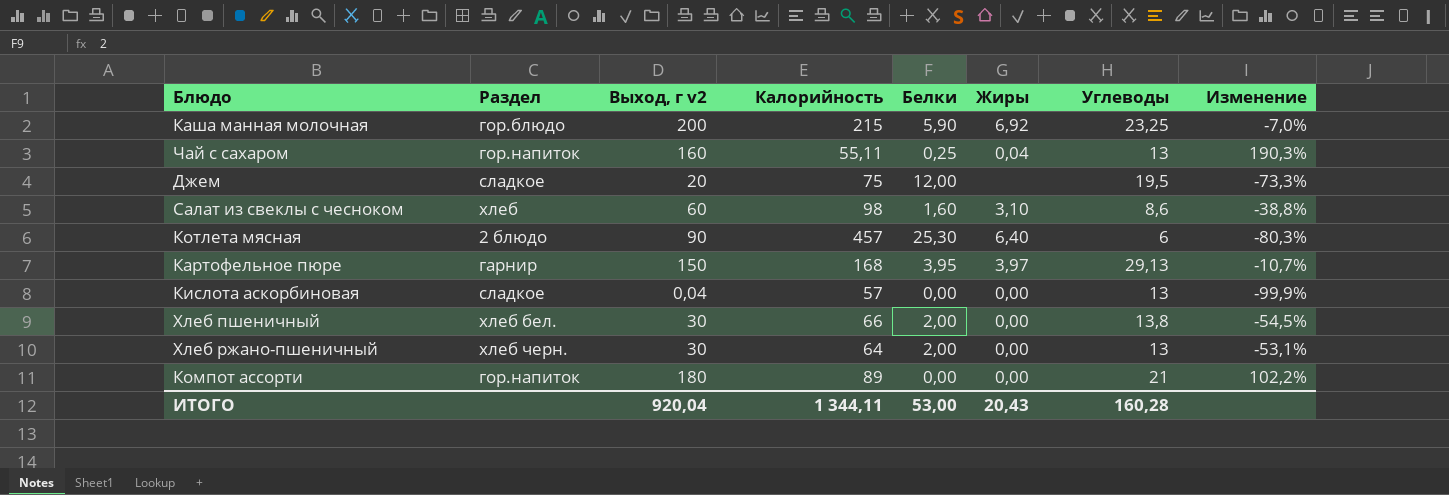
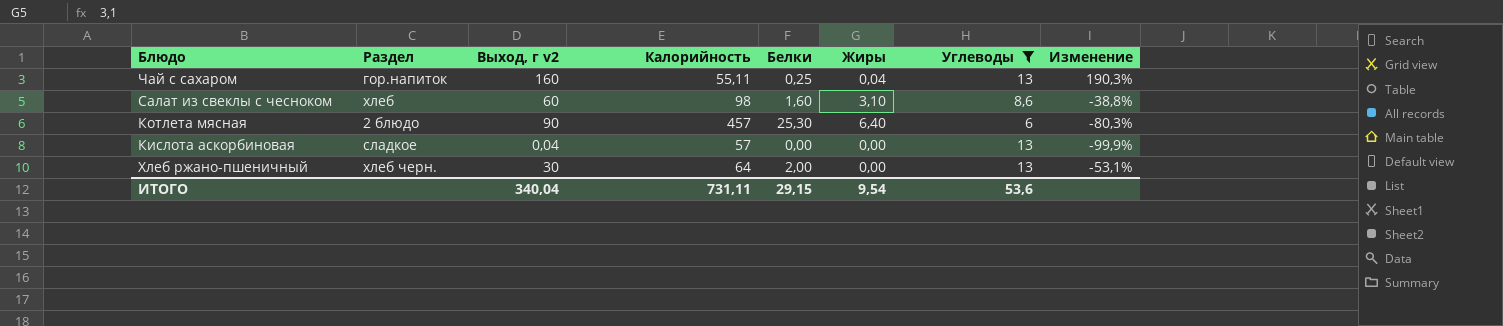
filter: none -> Углеводы <= 13
ИТОГО | Выход, г v2: 920,04 -> 340,04
ИТОГО | Калорийность: 1 344,11 -> 731,11
ИТОГО | Белки: 53,00 -> 29,15
ИТОГО | Жиры: 20,43 -> 9,54
ИТОГО | Углеводы: 160,28 -> 53,6

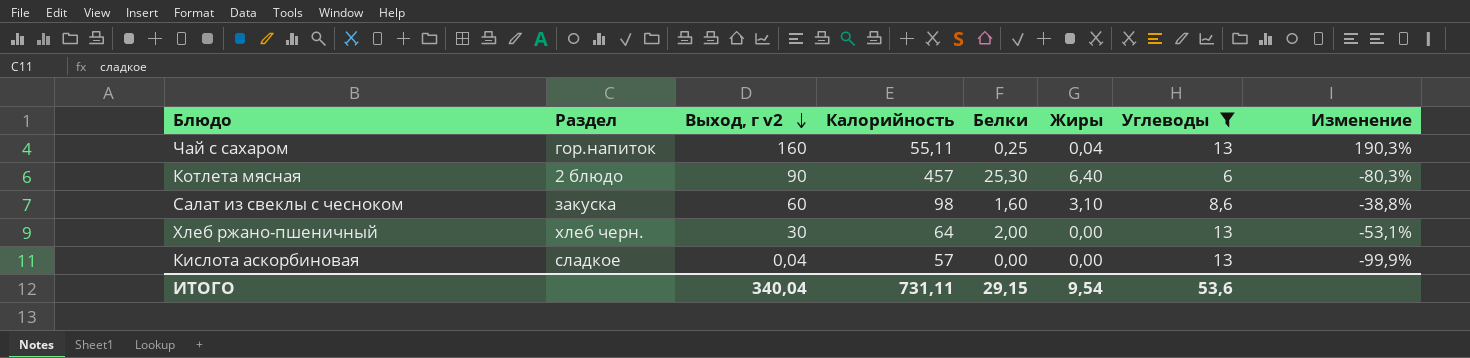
row order: none -> Выход, г v2 descending
Салат из свеклы с чесноком | Раздел: хлеб -> закуска

